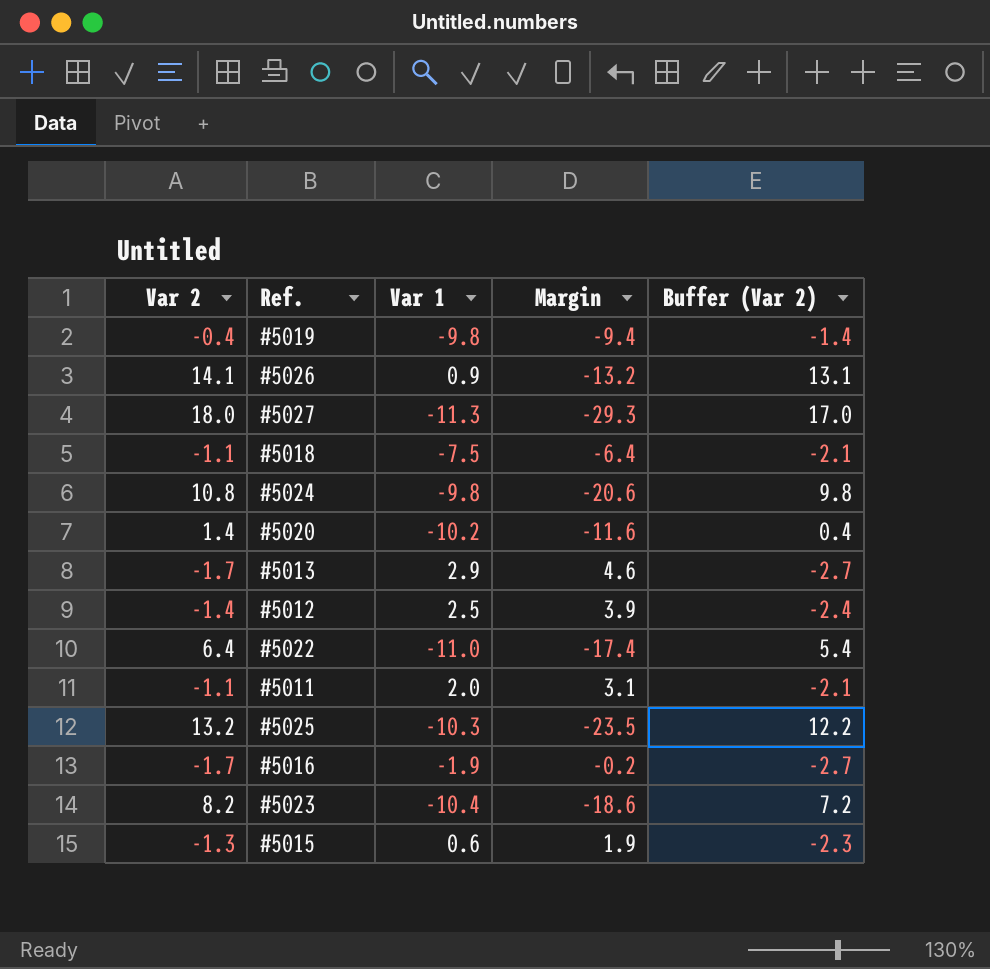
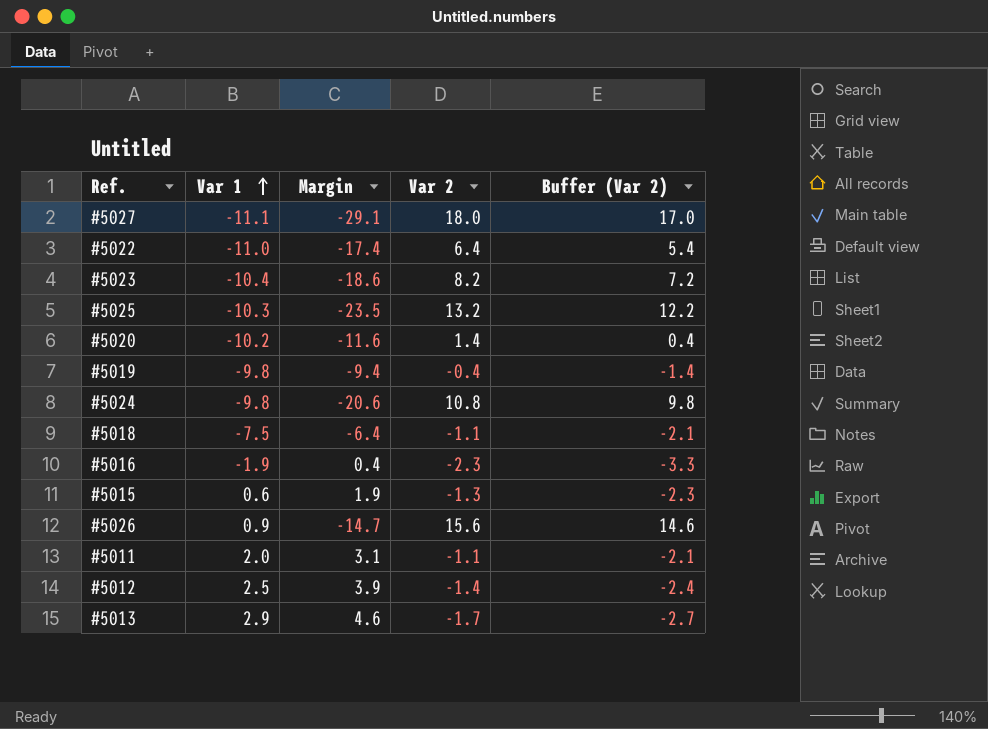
row order: none -> Var 1 ascending
column Var 2 | position: 1 -> 4
#5027 | Var 1: -11.3 -> -11.1
#5027 | Margin: -29.3 -> -29.1
#5016 | Margin: -0.2 -> 0.4
#5016 | Var 2: -1.7 -> -2.3
#5016 | Buffer (Var 2): -2.7 -> -3.3
#5026 | Margin: -13.2 -> -14.7
#5026 | Var 2: 14.1 -> 15.6
#5026 | Buffer (Var 2): 13.1 -> 14.6

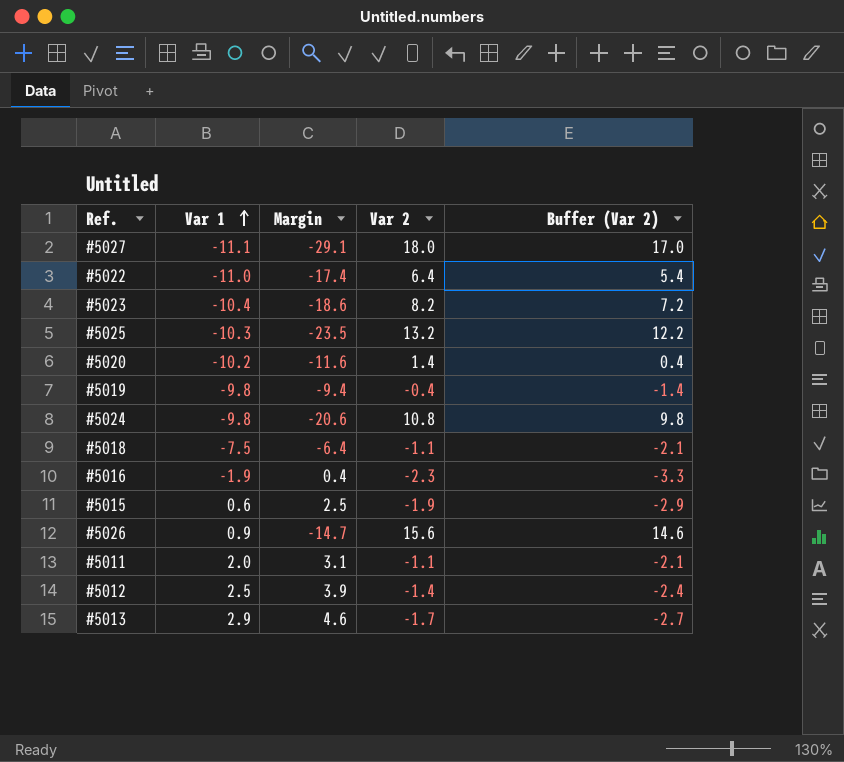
#5015 | Margin: 1.9 -> 2.5
#5015 | Var 2: -1.3 -> -1.9
#5015 | Buffer (Var 2): -2.3 -> -2.9

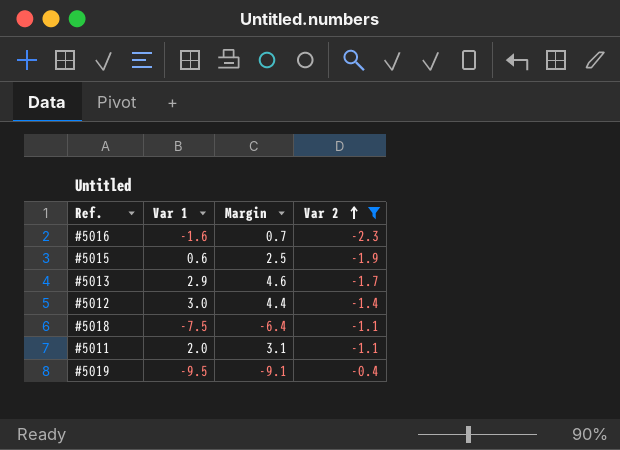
filter: none -> Var 2 <= -0.4
row order: Var 1 ascending -> Var 2 ascending
column Buffer (Var 2) | formula: [Var 2] - 1 -> none
#5016 | Var 1: -1.9 -> -1.6
#5016 | Margin: 0.4 -> 0.7
#5012 | Var 1: 2.5 -> 3.0
#5012 | Margin: 3.9 -> 4.4
#5019 | Var 1: -9.8 -> -9.5
#5019 | Margin: -9.4 -> -9.1

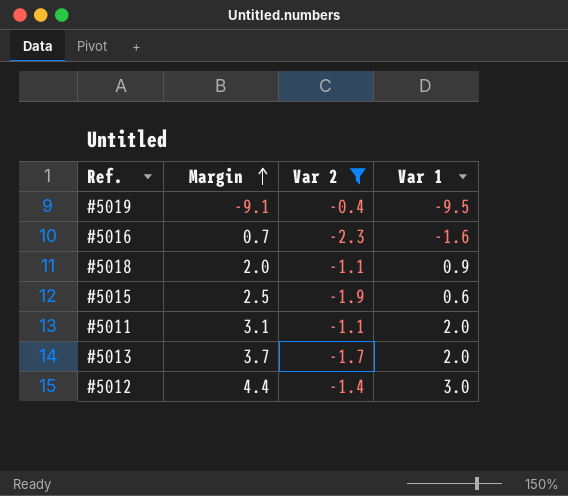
row order: Var 2 ascending -> Margin ascending
column Var 1 | position: 2 -> 4
#5018 | Margin: -6.4 -> 2.0
#5018 | Var 1: -7.5 -> 0.9
#5013 | Margin: 4.6 -> 3.7
#5013 | Var 1: 2.9 -> 2.0

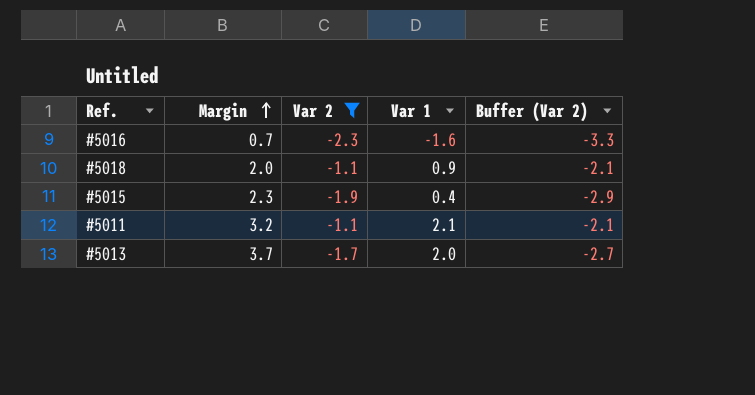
column Buffer (Var 2) | formula: none -> [Var 2] - 1
row #5019: -9.1 | -0.4 | -9.5 -> none
row #5012: 4.4 | -1.4 | 3.0 -> none
#5015 | Margin: 2.5 -> 2.3
#5015 | Var 1: 0.6 -> 0.4
#5011 | Margin: 3.1 -> 3.2
#5011 | Var 1: 2.0 -> 2.1

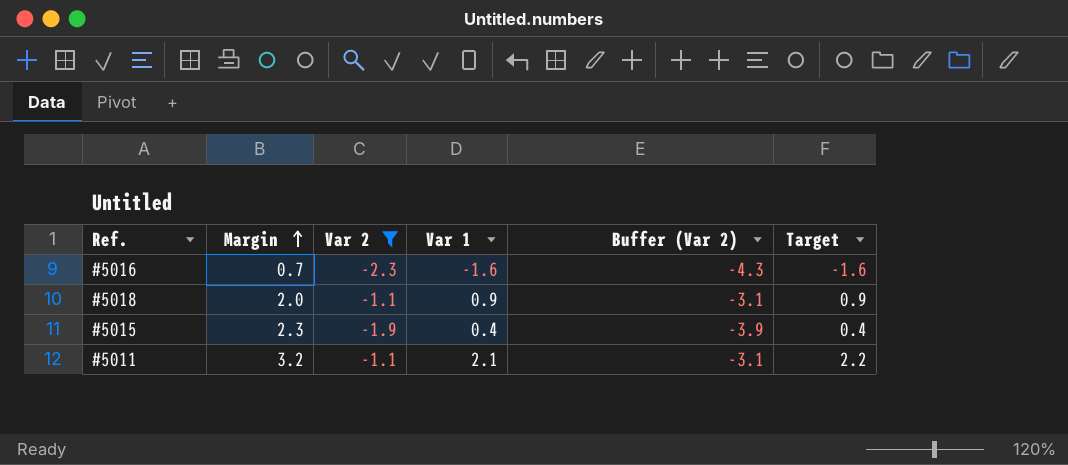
column Buffer (Var 2) | formula: [Var 2] - 1 -> [Var 2] - 2
column Target | formula: none -> [Var 1] * 1.03
row #5013: 3.7 | -1.7 | 2.0 | -2.7 -> none

